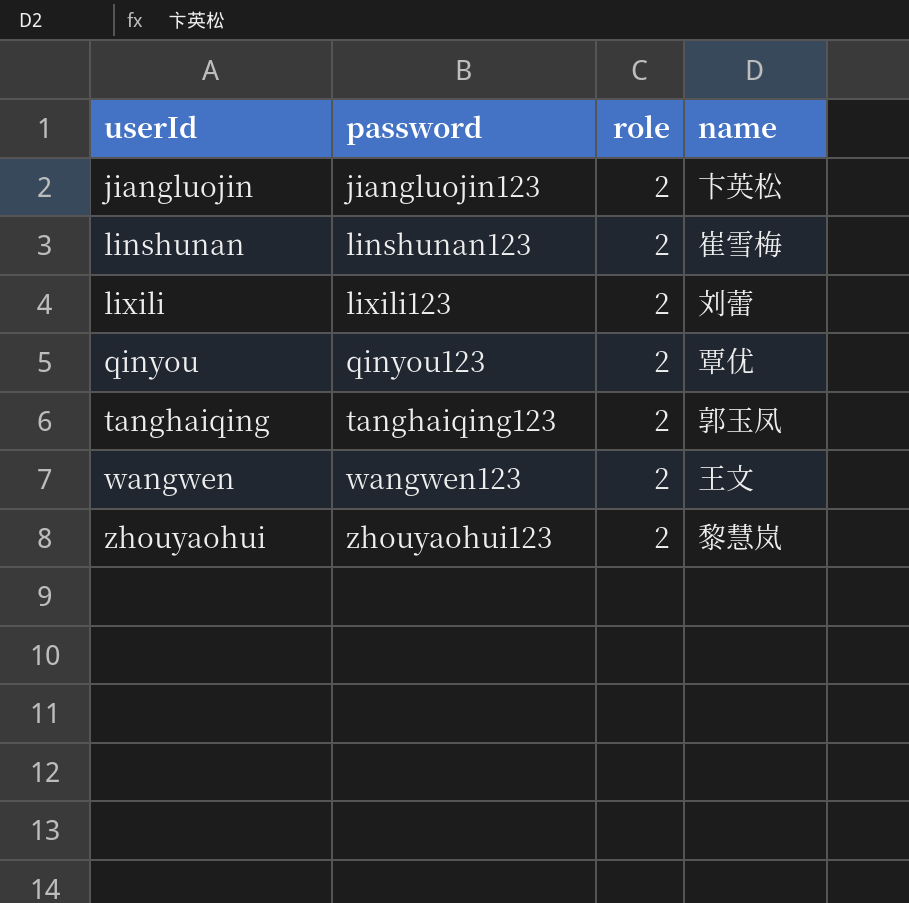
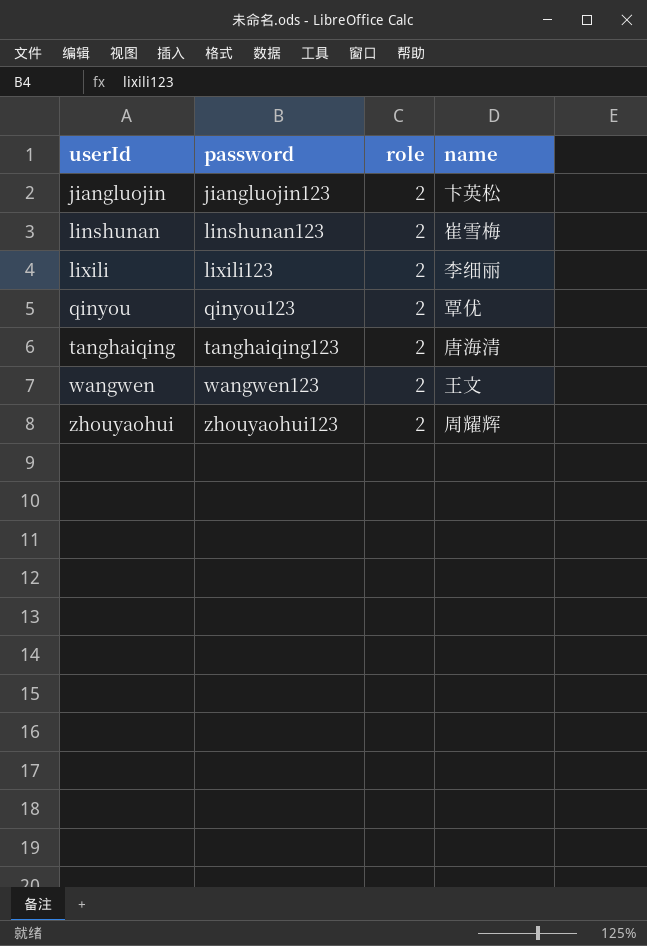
lixili | name: 刘蕾 -> 李细丽
tanghaiqing | name: 郭玉凤 -> 唐海清
zhouyaohui | name: 黎慧岚 -> 周耀辉

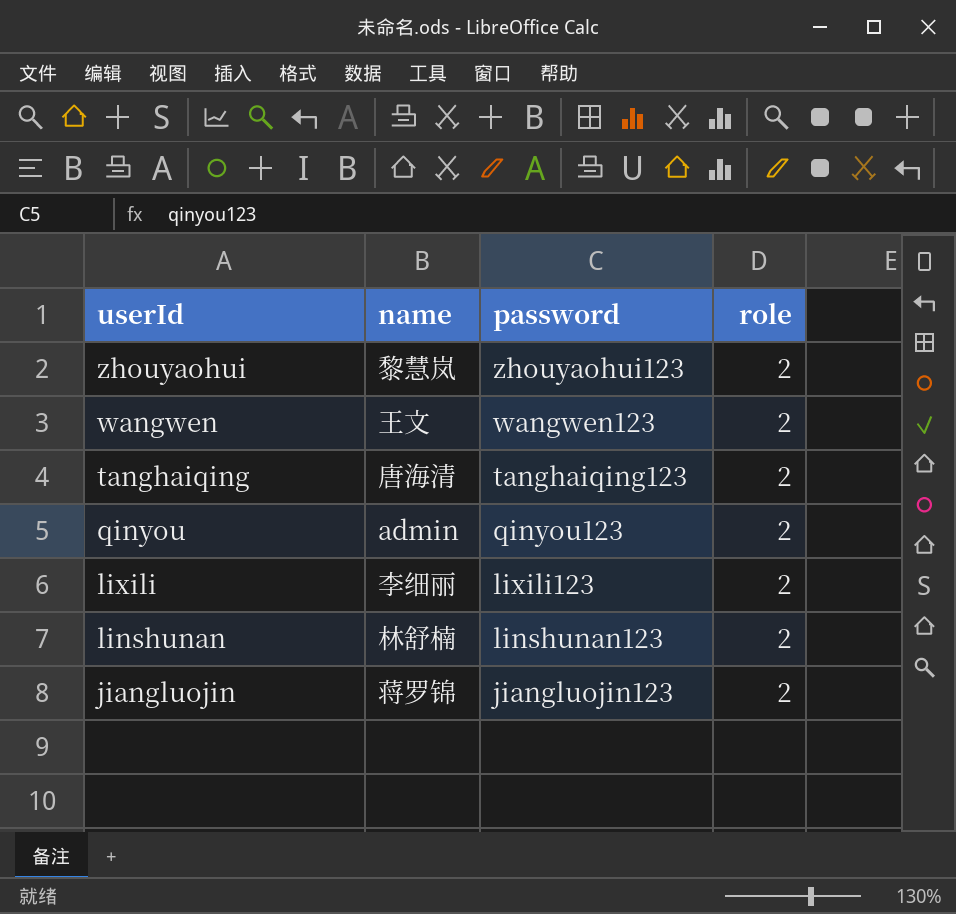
row order: userId ascending -> userId descending
column name | position: 4 -> 2
zhouyaohui | name: 周耀辉 -> 黎慧岚
qinyou | name: 覃优 -> admin
linshunan | name: 崔雪梅 -> 林舒楠
jiangluojin | name: 卞英松 -> 蒋罗锦

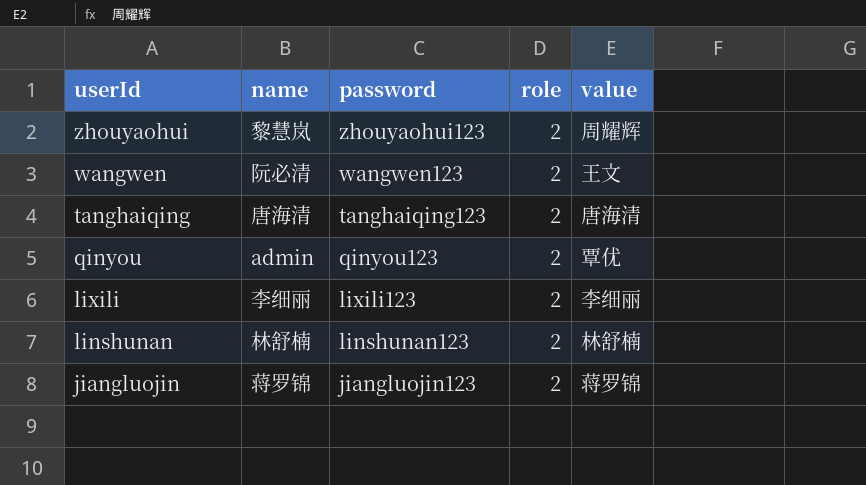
column value | position: none -> 5
wangwen | name: 王文 -> 阮必清

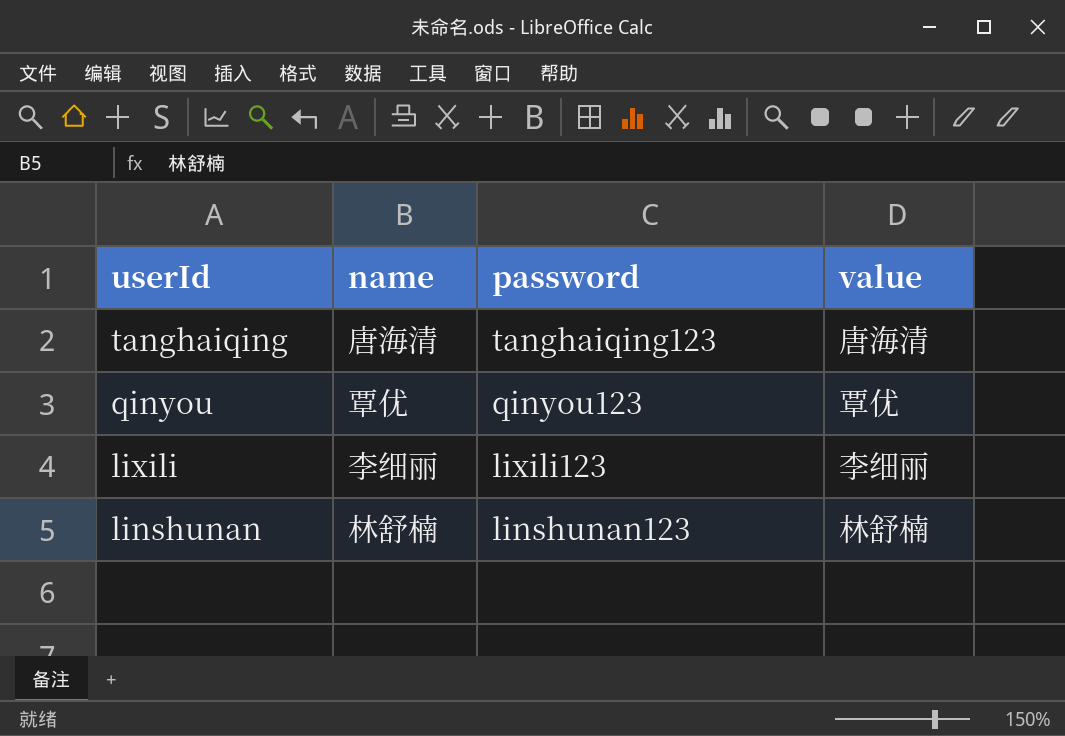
column role | position: 4 -> none
row zhouyaohui: 黎慧岚 | zhouyaohui123 | 2 | 周耀辉 -> none
row wangwen: 阮必清 | wangwen123 | 2 | 王文 -> none
row jiangluojin: 蒋罗锦 | jiangluojin123 | 2 | 蒋罗锦 -> none
qinyou | name: admin -> 覃优

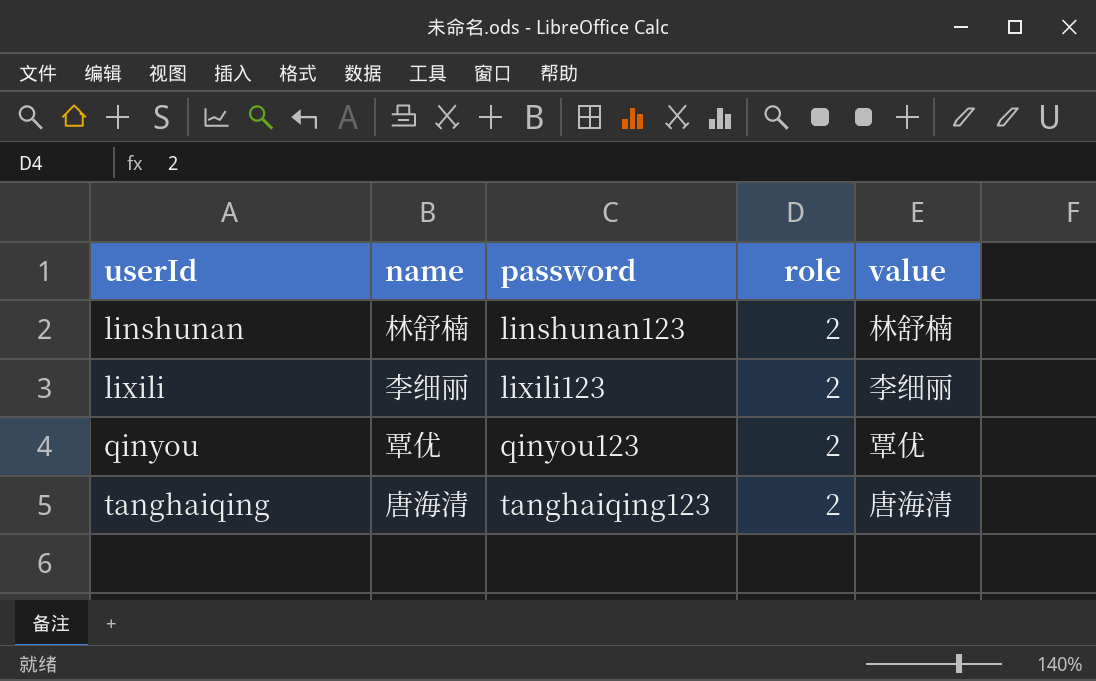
row order: userId descending -> userId ascending
column role | position: none -> 4

